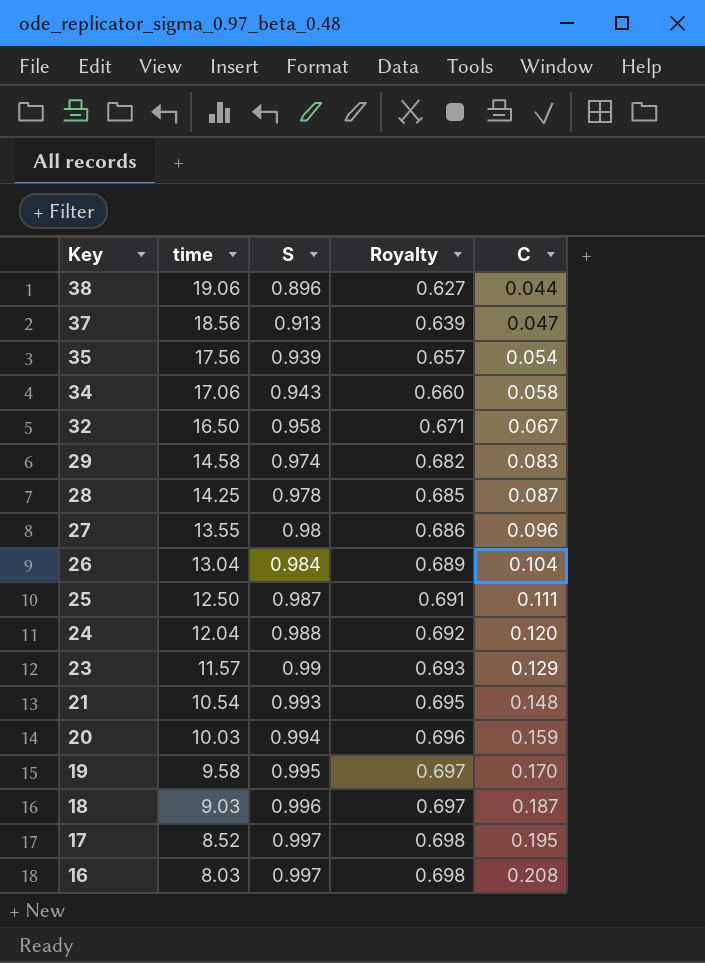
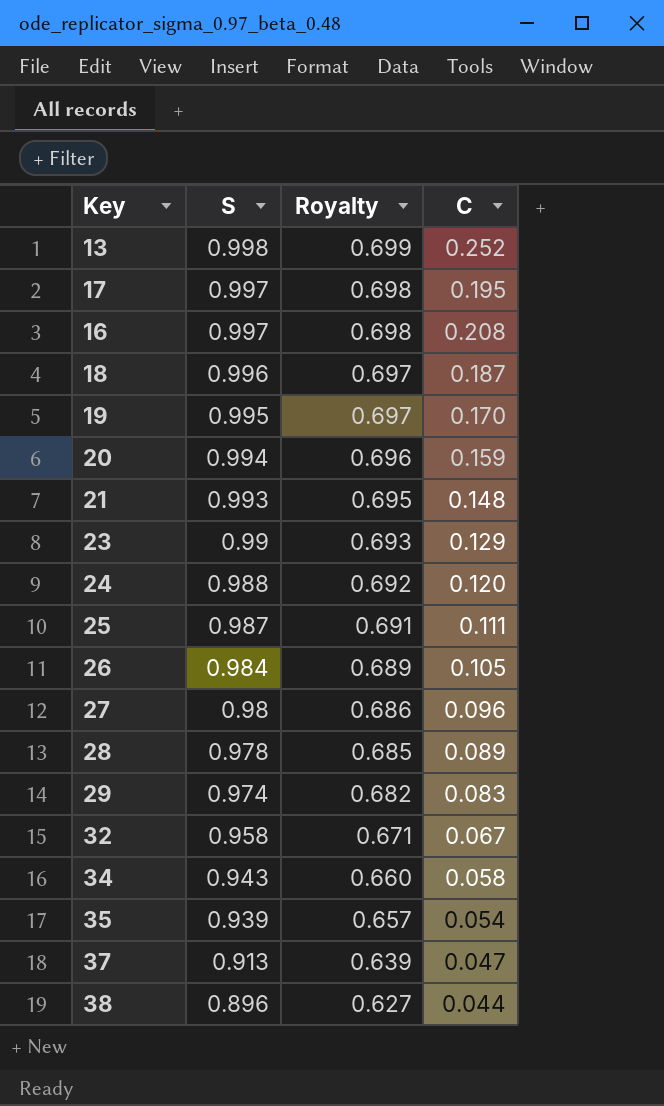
row order: Key descending -> S descending
column time | position: 2 -> none
row 13: none -> 0.998 | 0.699 | 0.252
26 | C: 0.104 -> 0.105
28 | C: 0.087 -> 0.089

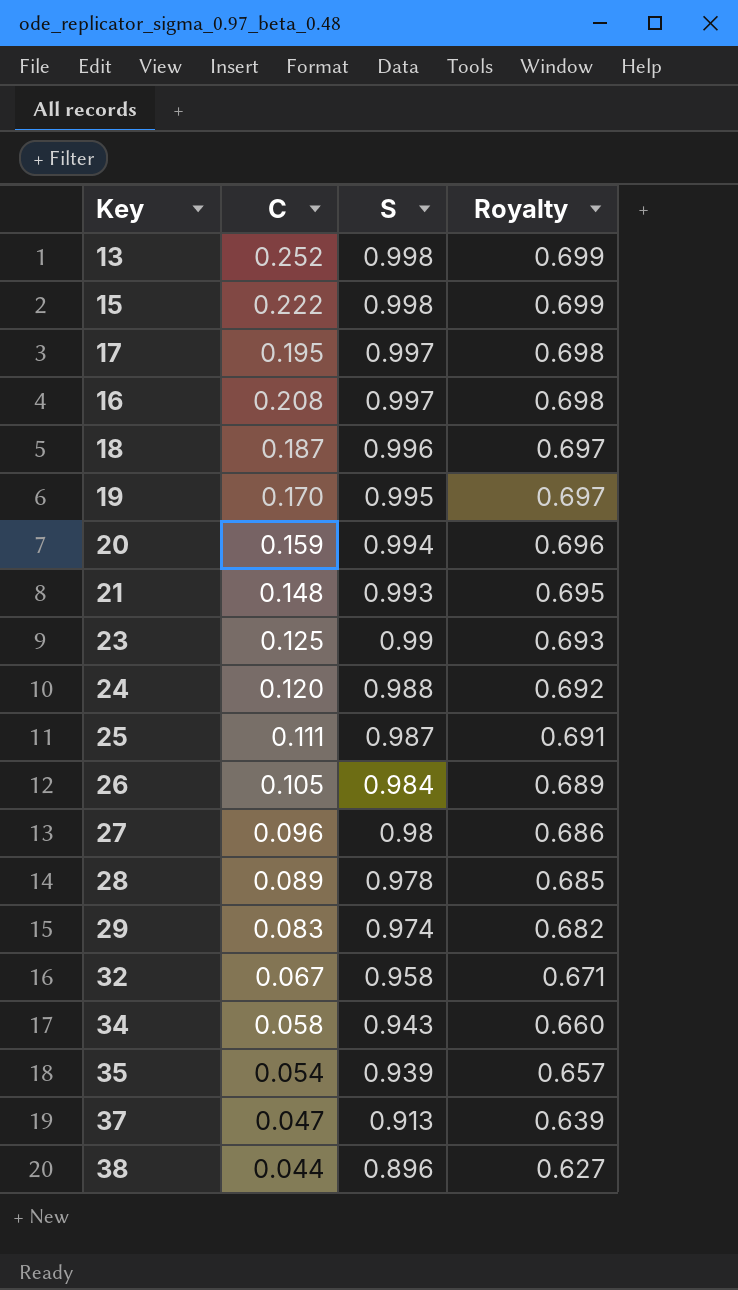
column C | position: 4 -> 2
row 15: none -> 0.222 | 0.998 | 0.699
23 | C: 0.129 -> 0.125

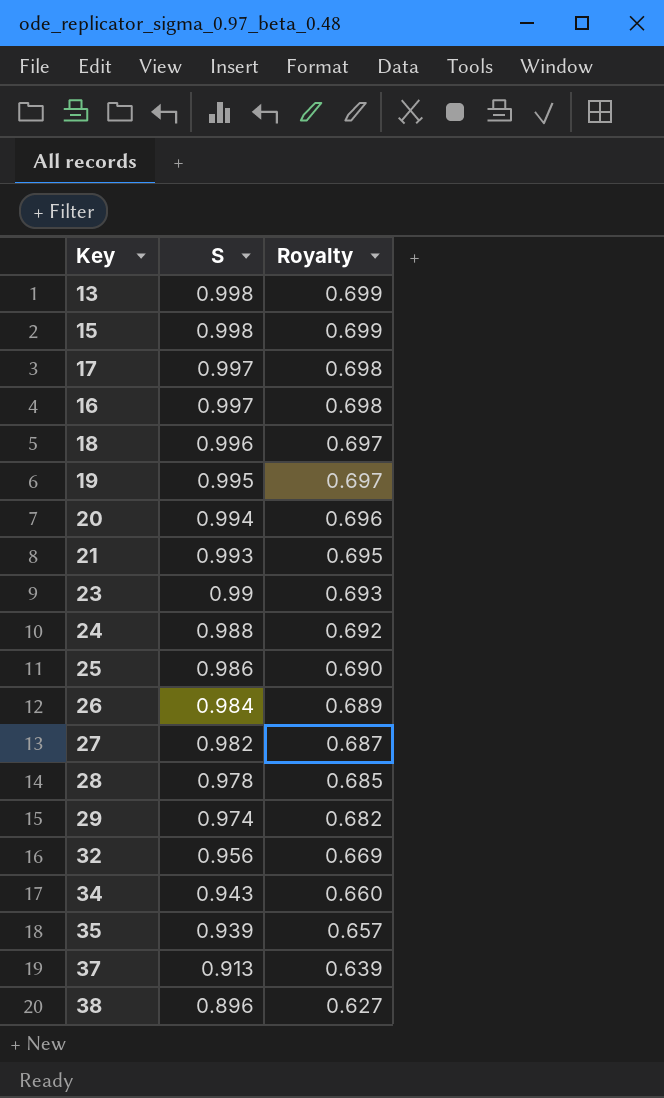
column C | position: 2 -> none
25 | S: 0.987 -> 0.986
25 | Royalty: 0.691 -> 0.690
27 | S: 0.98 -> 0.982
27 | Royalty: 0.686 -> 0.687
32 | S: 0.958 -> 0.956
32 | Royalty: 0.671 -> 0.669

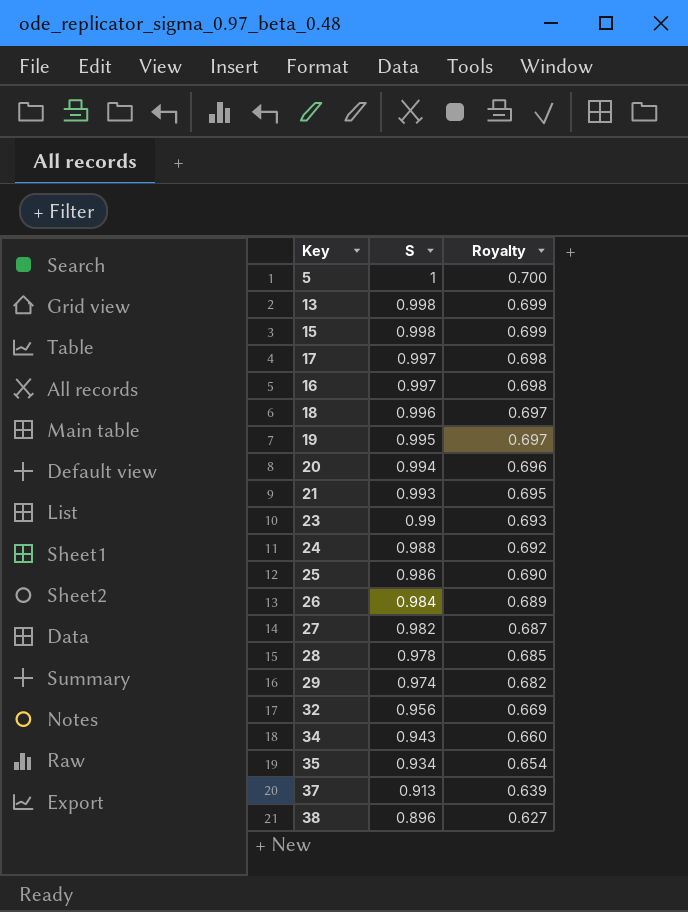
row 5: none -> 1 | 0.700
35 | S: 0.939 -> 0.934
35 | Royalty: 0.657 -> 0.654

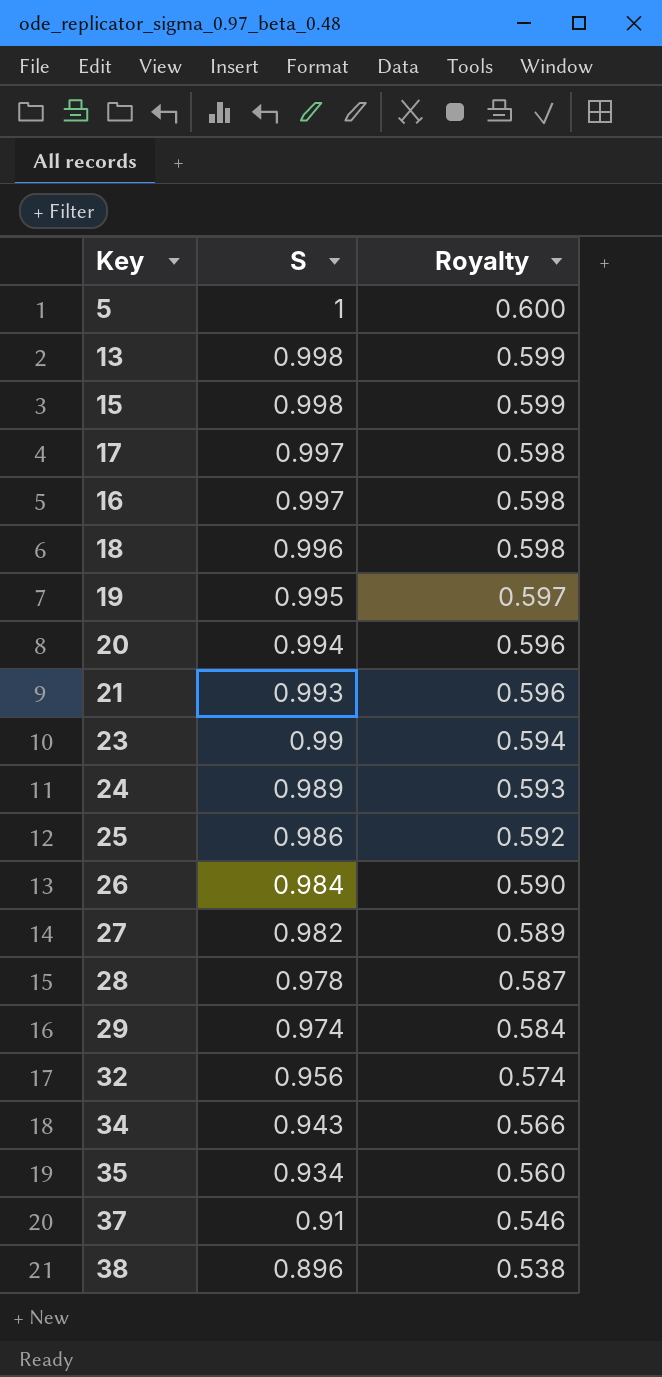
column Royalty | formula: [S] * 0.7 -> [S] * 0.6
24 | S: 0.988 -> 0.989
37 | S: 0.913 -> 0.91

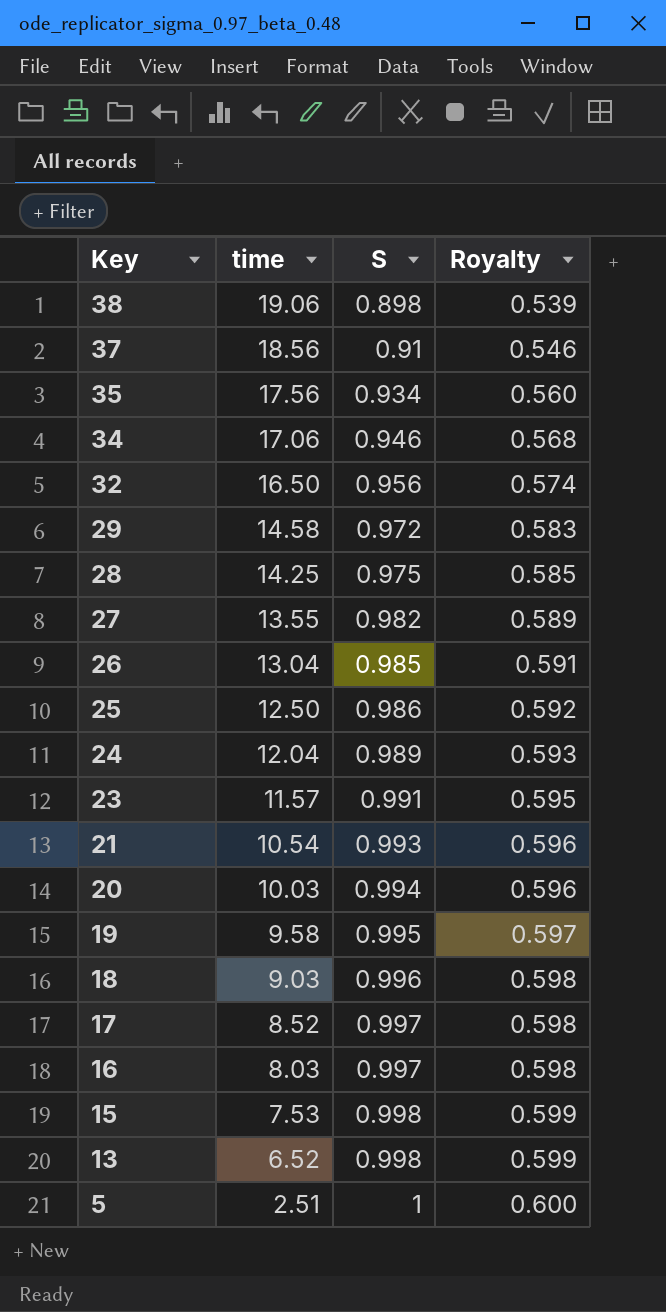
row order: S descending -> Key descending
column time | position: none -> 2
38 | S: 0.896 -> 0.898
38 | Royalty: 0.538 -> 0.539
34 | S: 0.943 -> 0.946
34 | Royalty: 0.566 -> 0.568
29 | S: 0.974 -> 0.972
29 | Royalty: 0.584 -> 0.583
28 | S: 0.978 -> 0.975
28 | Royalty: 0.587 -> 0.585
26 | S: 0.984 -> 0.985
26 | Royalty: 0.590 -> 0.591
23 | S: 0.99 -> 0.991
23 | Royalty: 0.594 -> 0.595

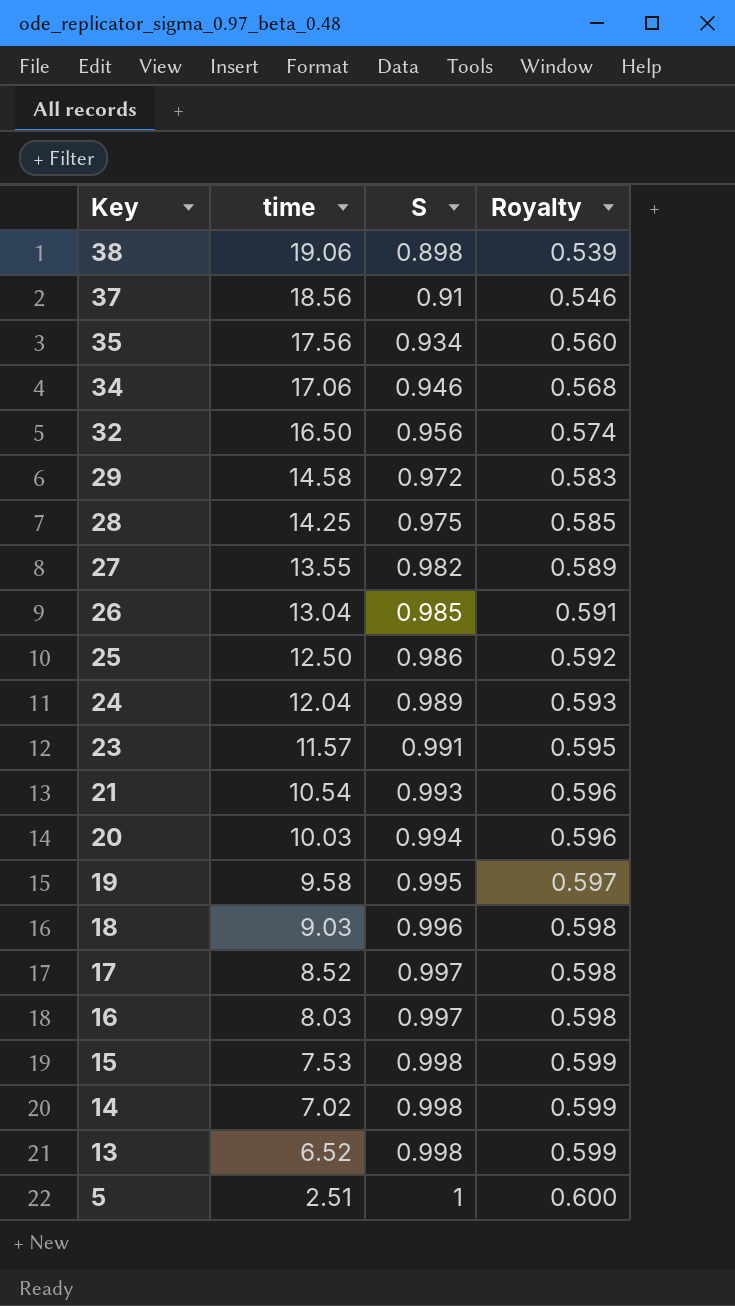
row 14: none -> 7.02 | 0.998 | 0.599

